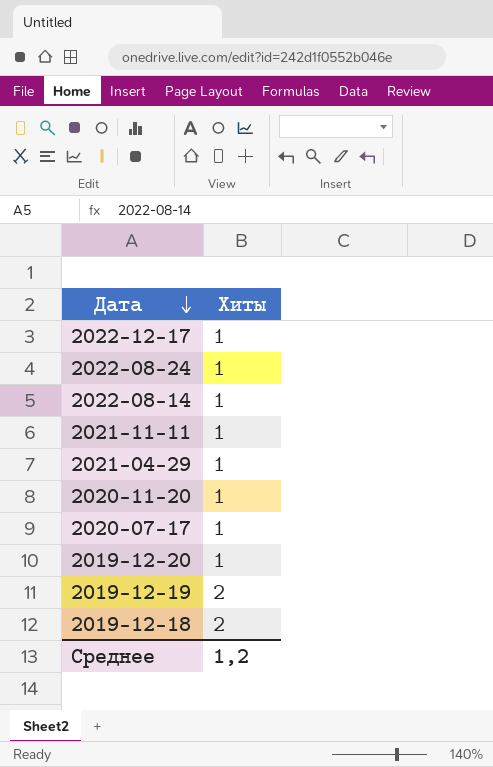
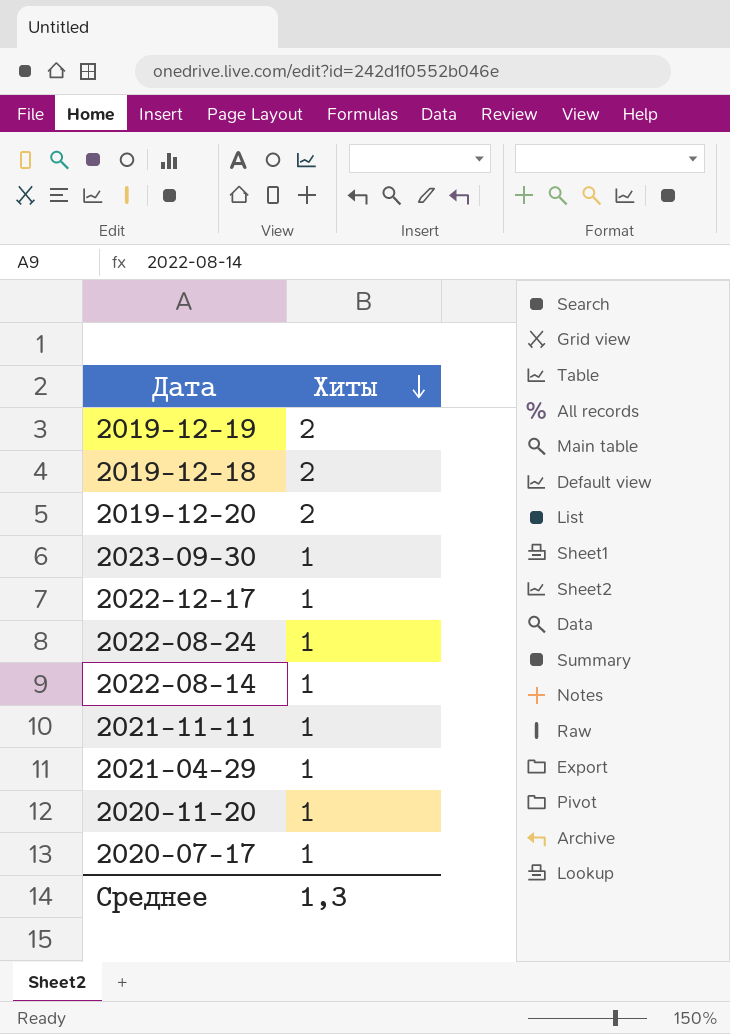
row order: Дата descending -> Хиты descending
2019-12-20 | Хиты: 1 -> 2
row 2023-09-30: none -> 1
Среднее | Хиты: 1,2 -> 1,3

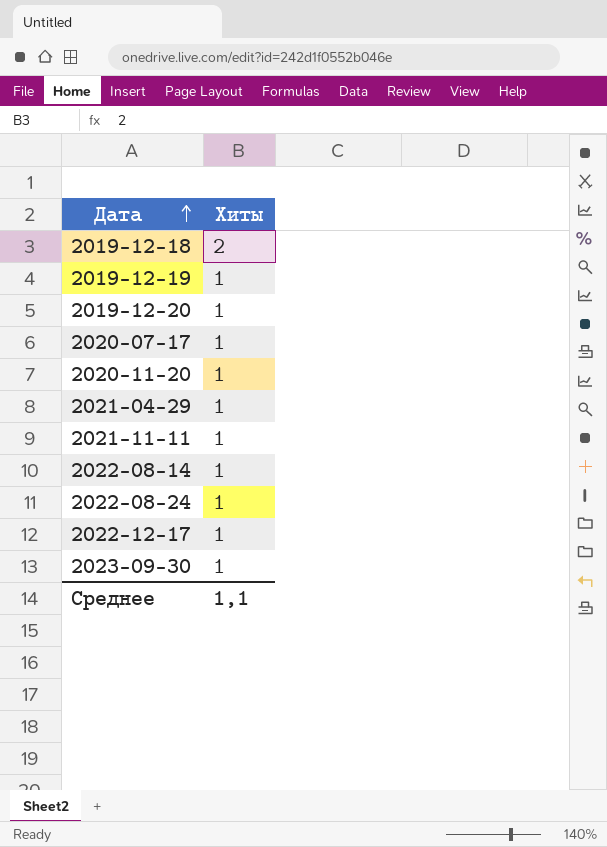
row order: Хиты descending -> Дата ascending
2019-12-19 | Хиты: 2 -> 1
2019-12-20 | Хиты: 2 -> 1
Среднее | Хиты: 1,3 -> 1,1

